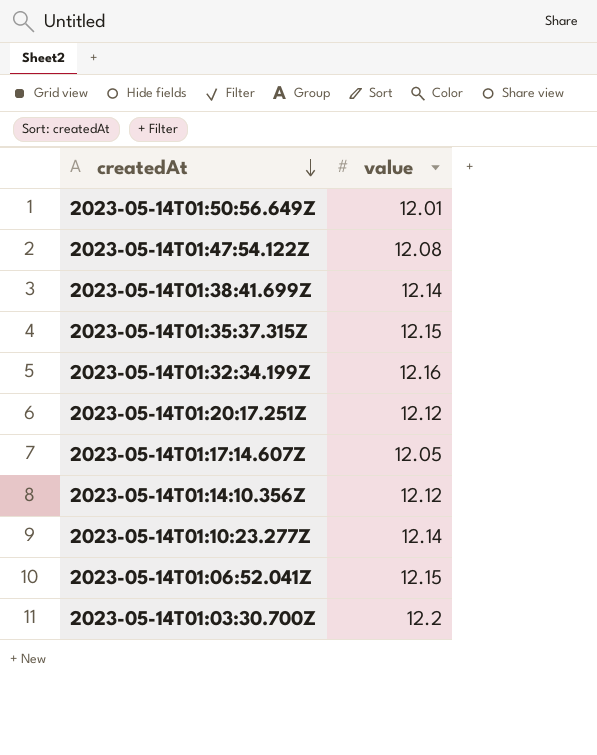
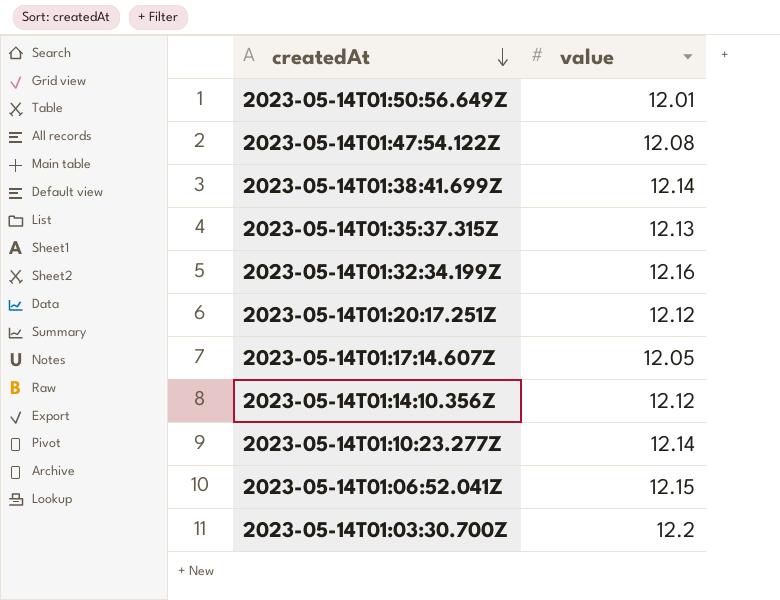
2023-05-14T01:35:37.315Z | value: 12.15 -> 12.13

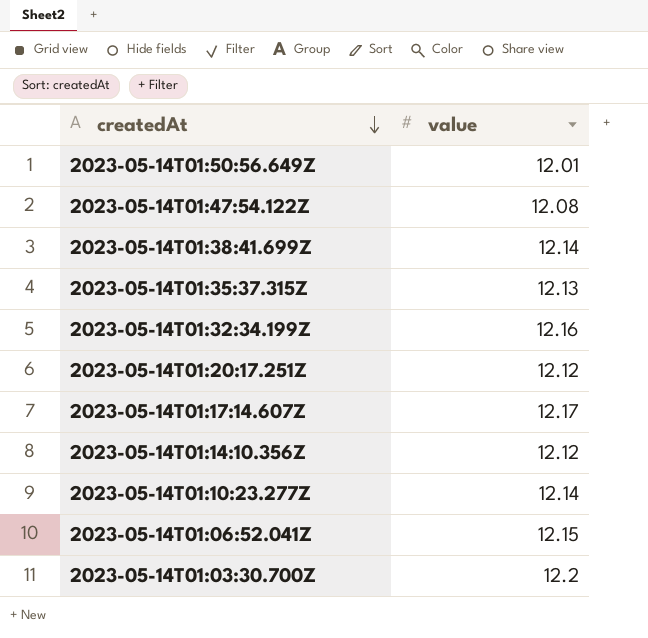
2023-05-14T01:17:14.607Z | value: 12.05 -> 12.17

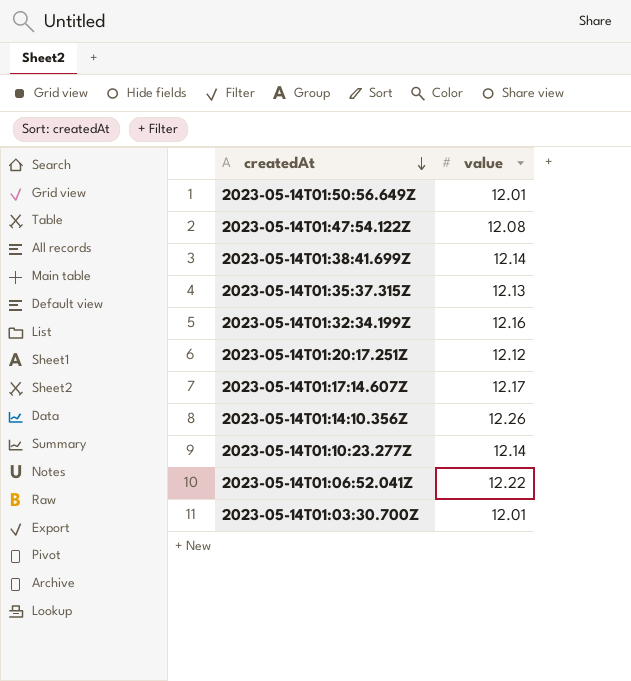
2023-05-14T01:14:10.356Z | value: 12.12 -> 12.26
2023-05-14T01:06:52.041Z | value: 12.15 -> 12.22
2023-05-14T01:03:30.700Z | value: 12.2 -> 12.01

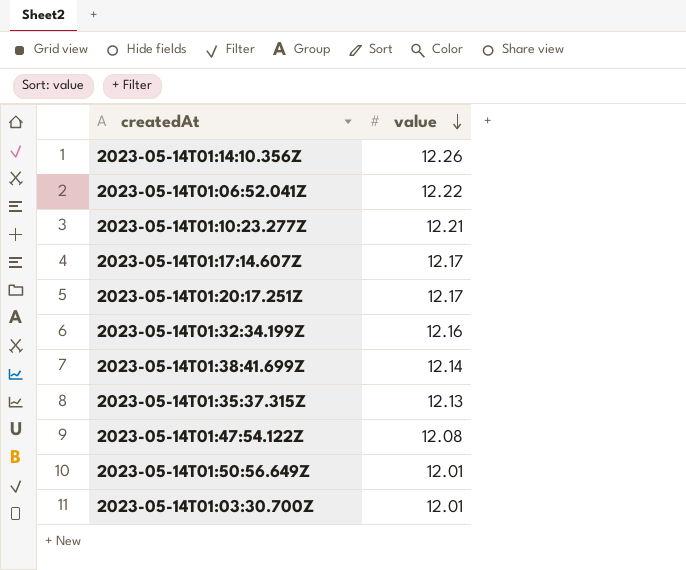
row order: createdAt descending -> value descending
2023-05-14T01:10:23.277Z | value: 12.14 -> 12.21
2023-05-14T01:20:17.251Z | value: 12.12 -> 12.17

